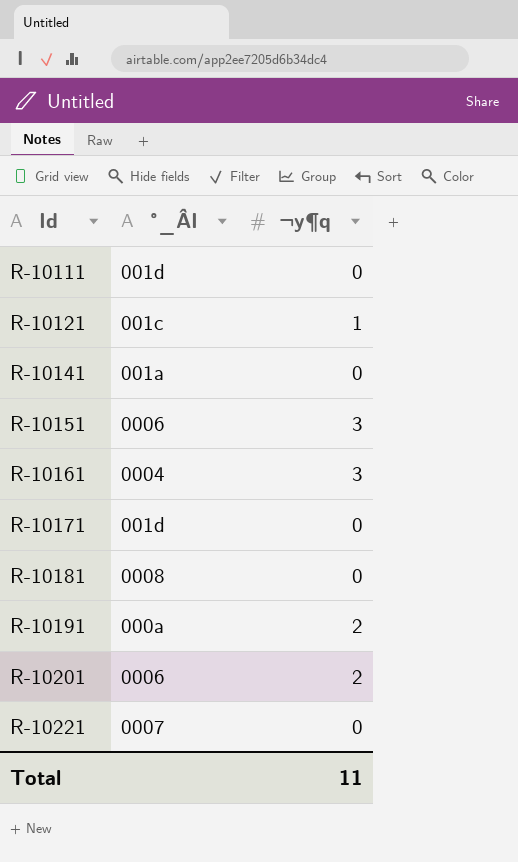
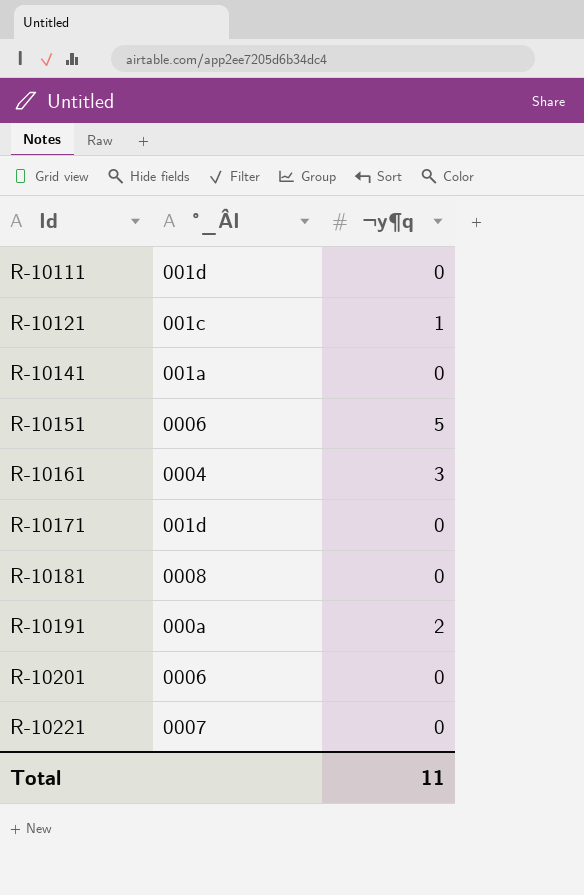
R-10151 | ¬y¶q: 3 -> 5
R-10201 | ¬y¶q: 2 -> 0

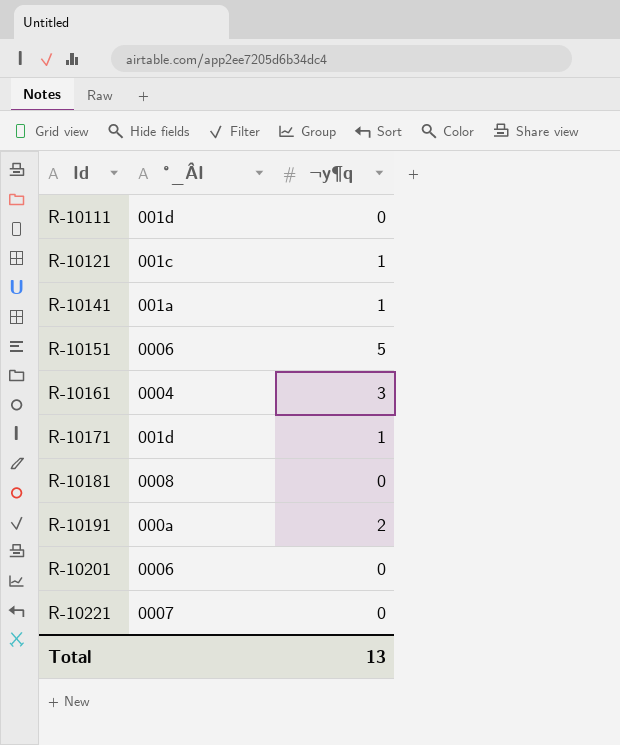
R-10141 | ¬y¶q: 0 -> 1
R-10171 | ¬y¶q: 0 -> 1
Total | ¬y¶q: 11 -> 13

